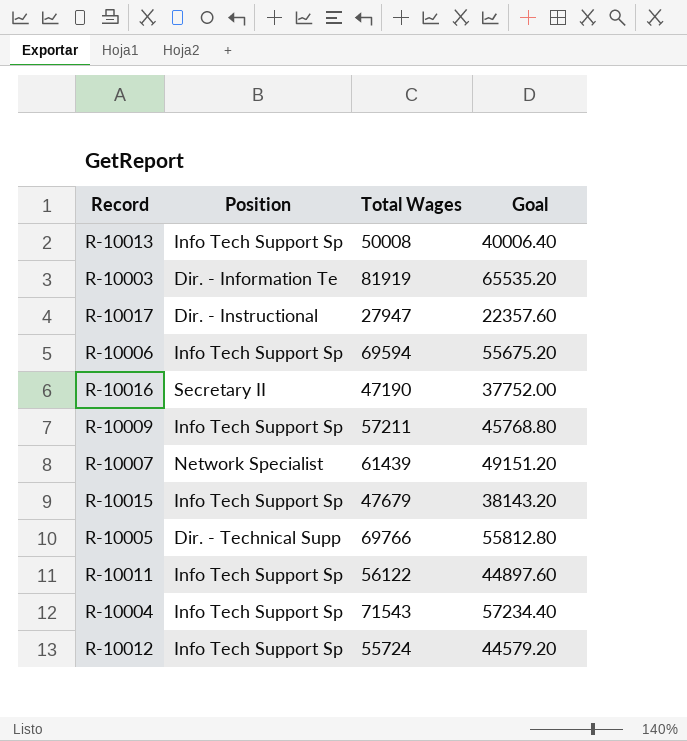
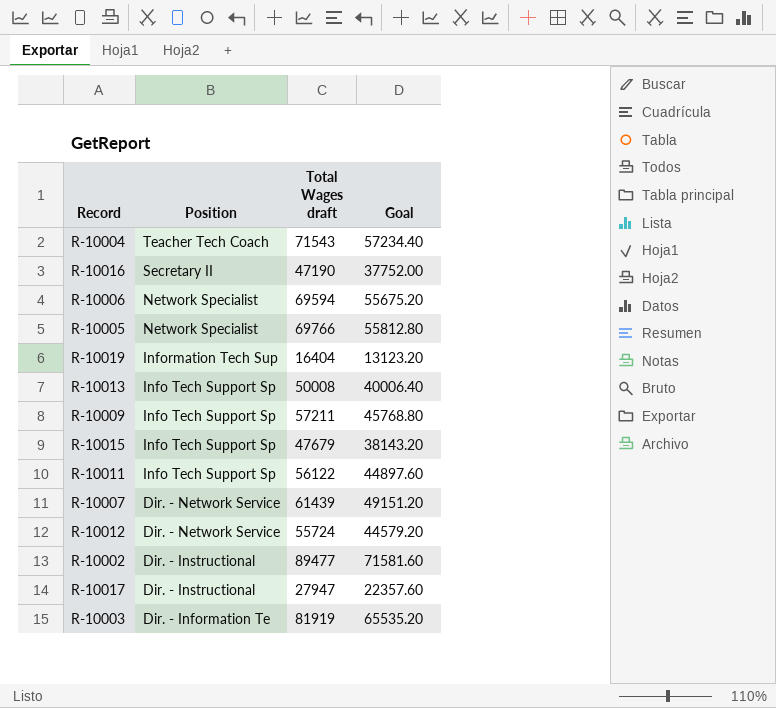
row order: none -> Position descending
column name: Total Wages -> Total Wages draft
R-10004 | Position: Info Tech Support Sp -> Teacher Tech Coach
R-10006 | Position: Info Tech Support Sp -> Network Specialist
R-10005 | Position: Dir. - Technical Supp -> Network Specialist
row R-10019: none -> Information Tech Sup | 16404 | 13123.20
R-10007 | Position: Network Specialist -> Dir. - Network Service
R-10012 | Position: Info Tech Support Sp -> Dir. - Network Service
row R-10002: none -> Dir. - Instructional | 89477 | 71581.60

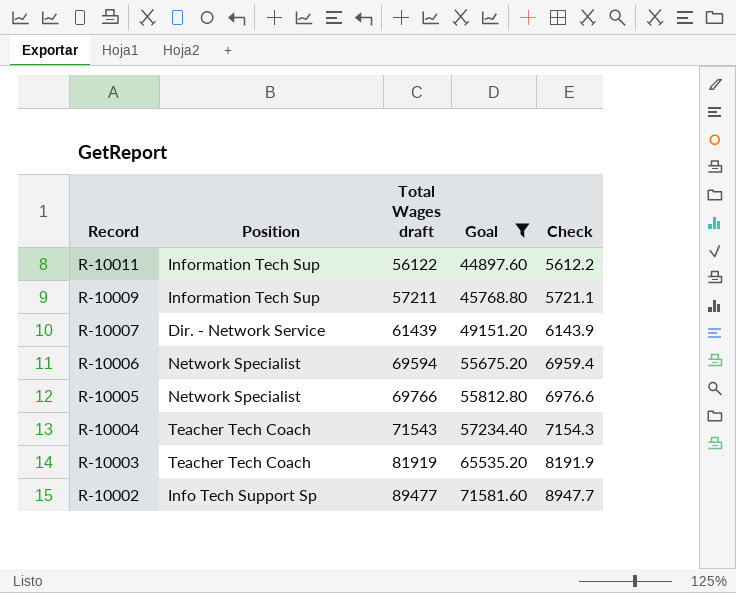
filter: none -> Goal >= 44897.60
row order: Position descending -> Record descending
column Check | formula: none -> [Total Wages draft] * 0.1
R-10011 | Position: Info Tech Support Sp -> Information Tech Sup
R-10009 | Position: Info Tech Support Sp -> Information Tech Sup
R-10003 | Position: Dir. - Information Te -> Teacher Tech Coach
R-10002 | Position: Dir. - Instructional -> Info Tech Support Sp

